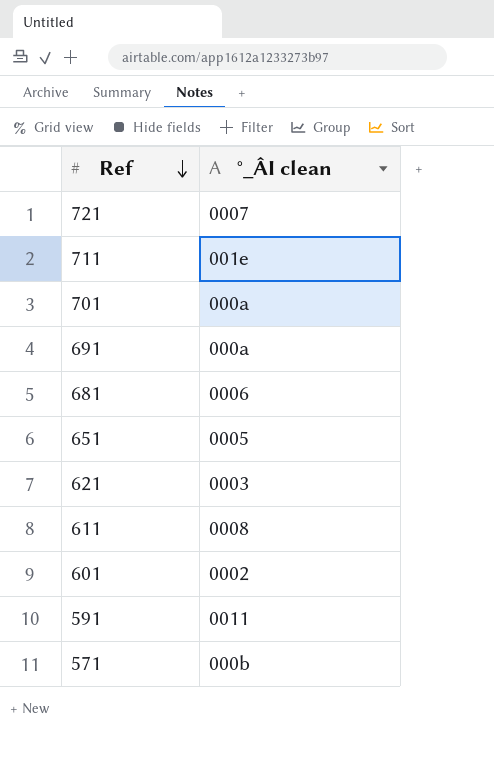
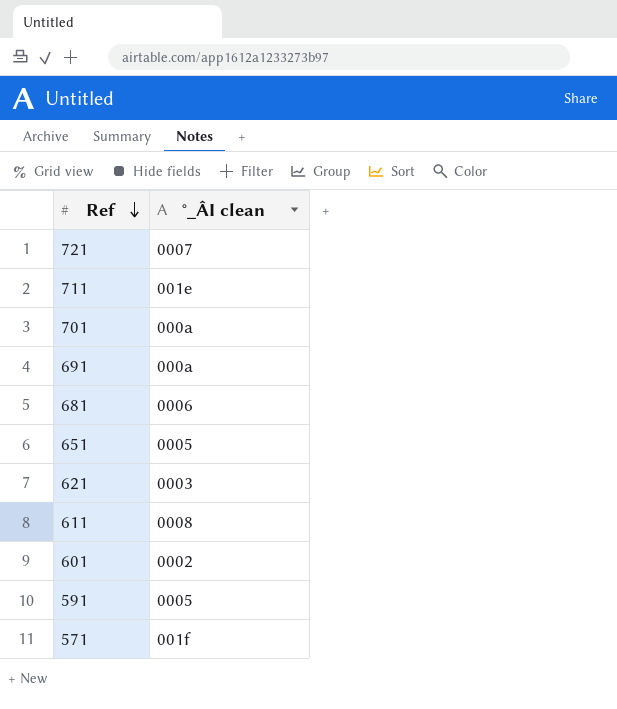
591 | °_ÂI clean: 0011 -> 0005
571 | °_ÂI clean: 000b -> 001f

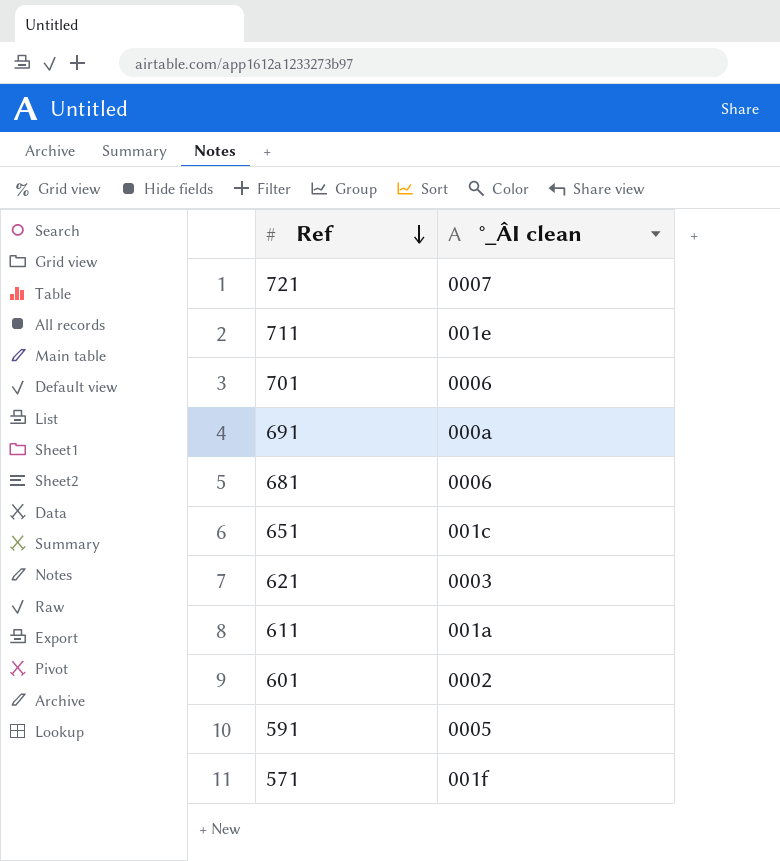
701 | °_ÂI clean: 000a -> 0006
651 | °_ÂI clean: 0005 -> 001c
611 | °_ÂI clean: 0008 -> 001a

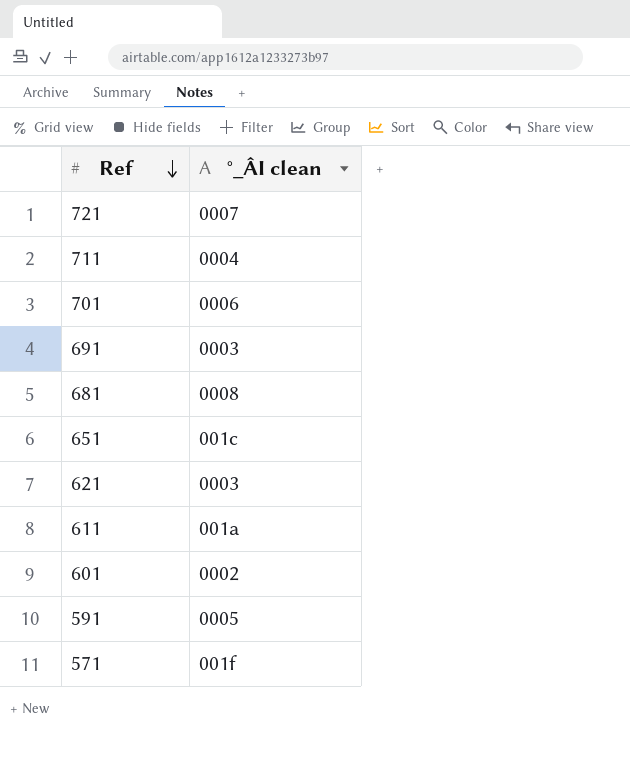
711 | °_ÂI clean: 001e -> 0004
691 | °_ÂI clean: 000a -> 0003
681 | °_ÂI clean: 0006 -> 0008

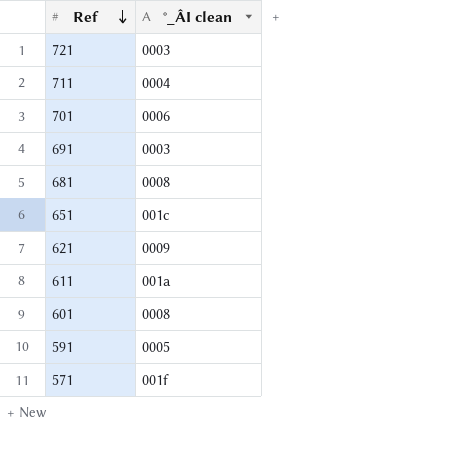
721 | °_ÂI clean: 0007 -> 0003
621 | °_ÂI clean: 0003 -> 0009
601 | °_ÂI clean: 0002 -> 0008

